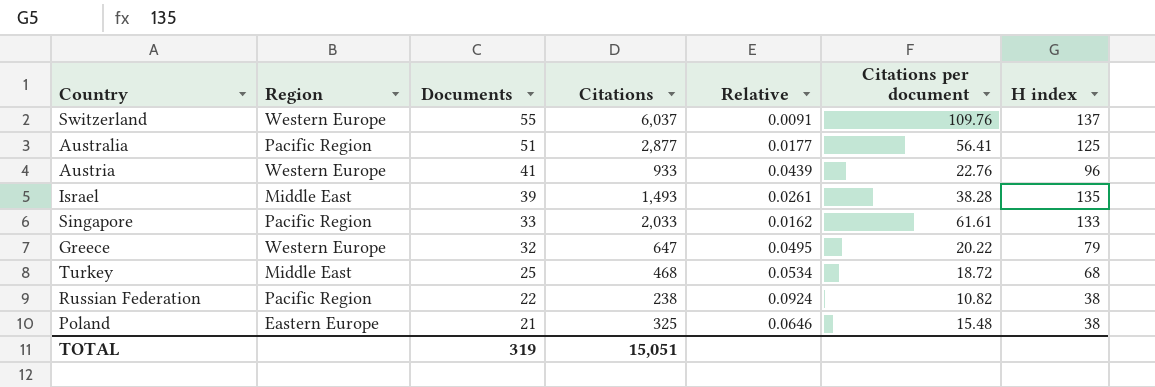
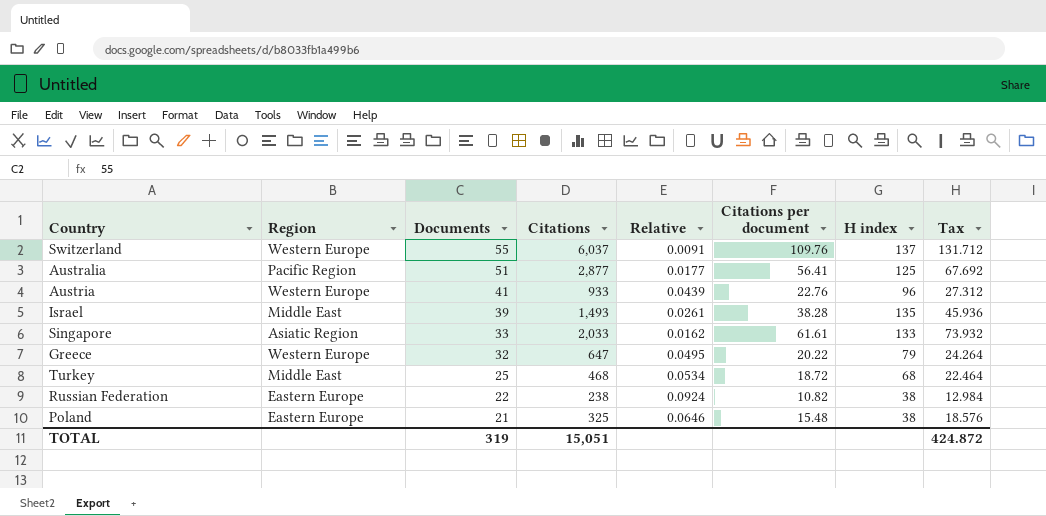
column Tax | formula: none -> [Citations per document] * 1.2
Singapore | Region: Pacific Region -> Asiatic Region
Russian Federation | Region: Pacific Region -> Eastern Europe

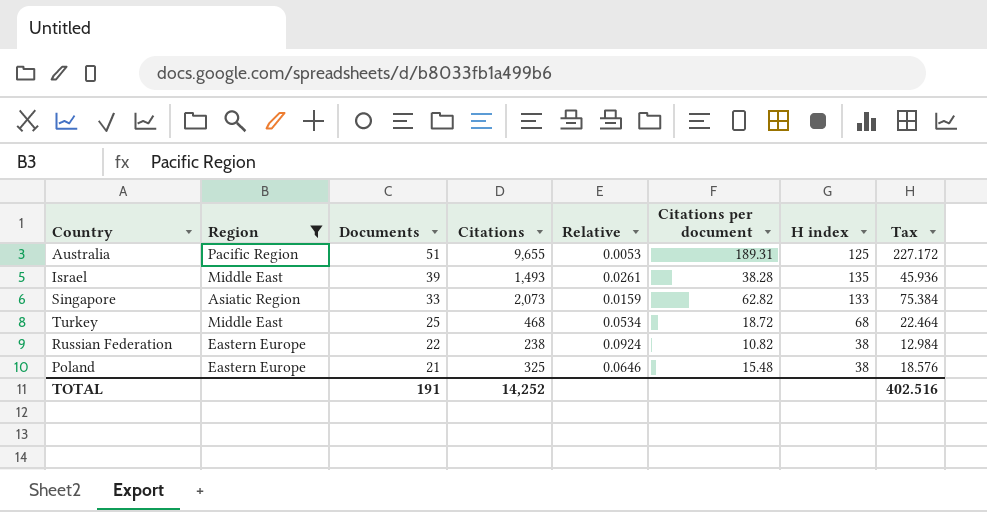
filter: none -> Region != Western Europe
Australia | Citations: 2,877 -> 9,655
Australia | Relative: 0.0177 -> 0.0053
Australia | Citations per document: 56.41 -> 189.31
Australia | Tax: 67.692 -> 227.172
Singapore | Citations: 2,033 -> 2,073
Singapore | Relative: 0.0162 -> 0.0159
Singapore | Citations per document: 61.61 -> 62.82
Singapore | Tax: 73.932 -> 75.384
TOTAL | Documents: 319 -> 191
TOTAL | Citations: 15,051 -> 14,252
TOTAL | Tax: 424.872 -> 402.516

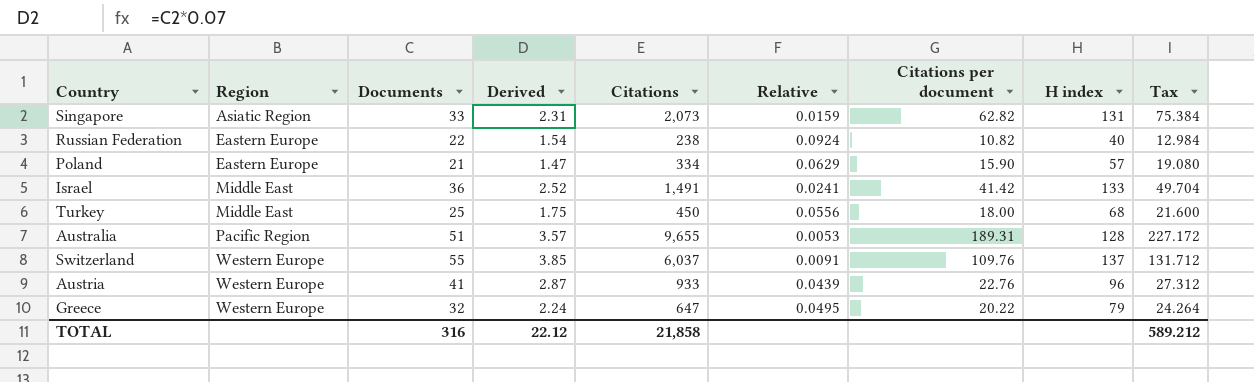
filter: Region != Western Europe -> none
row order: Documents descending -> Region ascending
column Derived | formula: none -> [Documents] * 0.07
Singapore | H index: 133 -> 131
Russian Federation | H index: 38 -> 40
Poland | Citations: 325 -> 334
Poland | Relative: 0.0646 -> 0.0629
Poland | Citations per document: 15.48 -> 15.90
Poland | H index: 38 -> 57
Poland | Tax: 18.576 -> 19.080
Israel | Documents: 39 -> 36
Israel | Citations: 1,493 -> 1,491
Israel | Relative: 0.0261 -> 0.0241
Israel | Citations per document: 38.28 -> 41.42
Israel | H index: 135 -> 133
Israel | Tax: 45.936 -> 49.704
Turkey | Citations: 468 -> 450
Turkey | Relative: 0.0534 -> 0.0556
Turkey | Citations per document: 18.72 -> 18.00
Turkey | Tax: 22.464 -> 21.600
Australia | H index: 125 -> 128
TOTAL | Documents: 191 -> 316
TOTAL | Citations: 14,252 -> 21,858
TOTAL | Tax: 402.516 -> 589.212

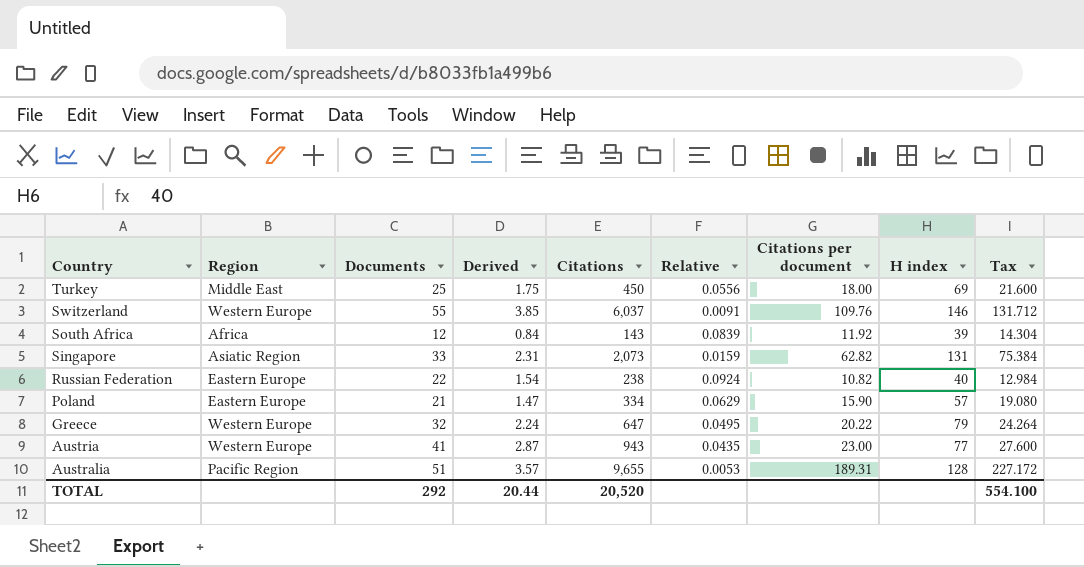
row order: Region ascending -> Country descending
row Israel: Middle East | 36 | 2.52 | 1,491 | 0.0241 | 41.42 | 133 | 49.704 -> none
Turkey | H index: 68 -> 69
Switzerland | H index: 137 -> 146
row South Africa: none -> Africa | 12 | 0.84 | 143 | 0.0839 | 11.92 | 39 | 14.304
Austria | Citations: 933 -> 943
Austria | Relative: 0.0439 -> 0.0435
Austria | Citations per document: 22.76 -> 23.00
Austria | H index: 96 -> 77
Austria | Tax: 27.312 -> 27.600
TOTAL | Documents: 316 -> 292
TOTAL | Derived: 22.12 -> 20.44
TOTAL | Citations: 21,858 -> 20,520
TOTAL | Tax: 589.212 -> 554.100

